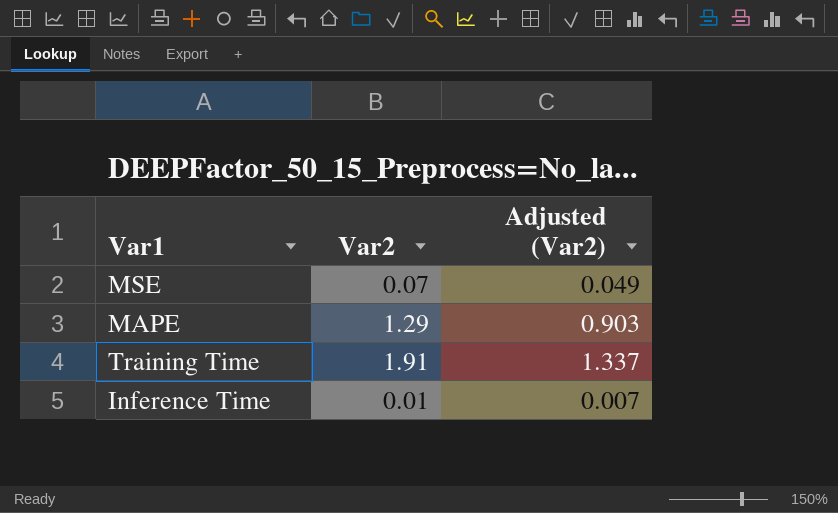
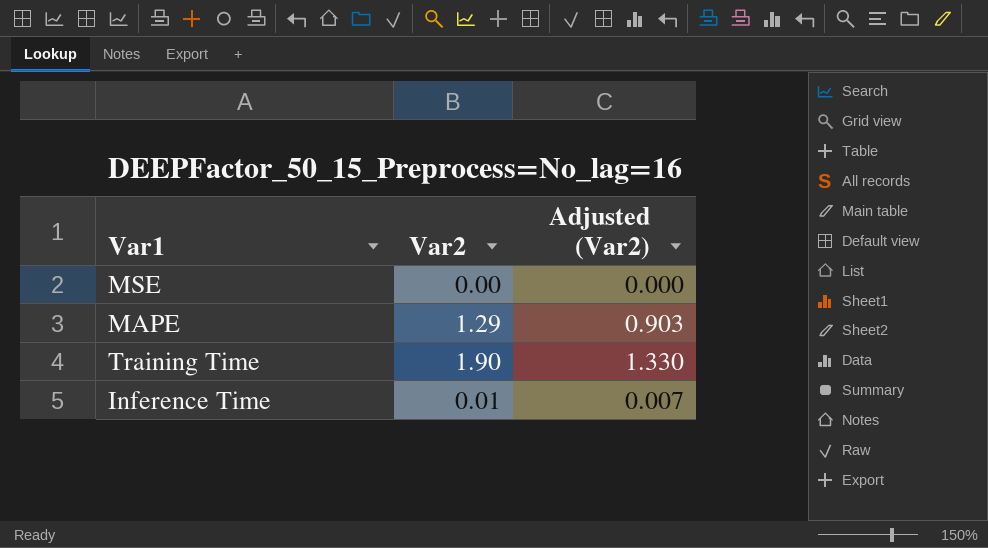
MSE | Var2: 0.07 -> 0.00
MSE | Adjusted (Var2): 0.049 -> 0.000
Training Time | Var2: 1.91 -> 1.90
Training Time | Adjusted (Var2): 1.337 -> 1.330

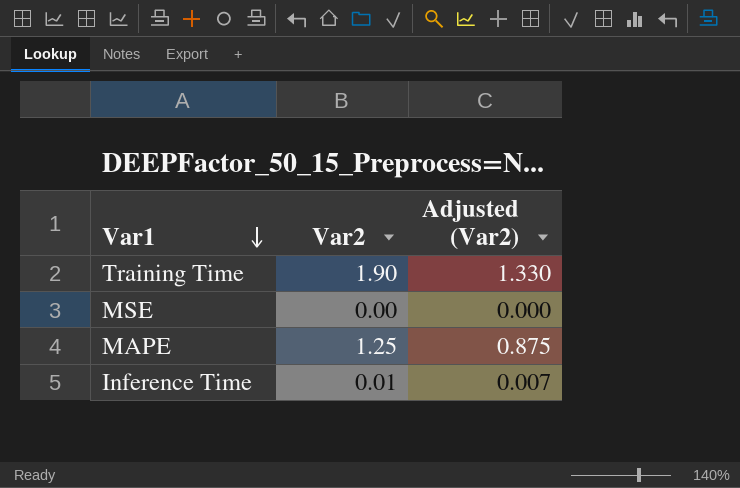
row order: none -> Var1 descending
MAPE | Var2: 1.29 -> 1.25
MAPE | Adjusted (Var2): 0.903 -> 0.875

